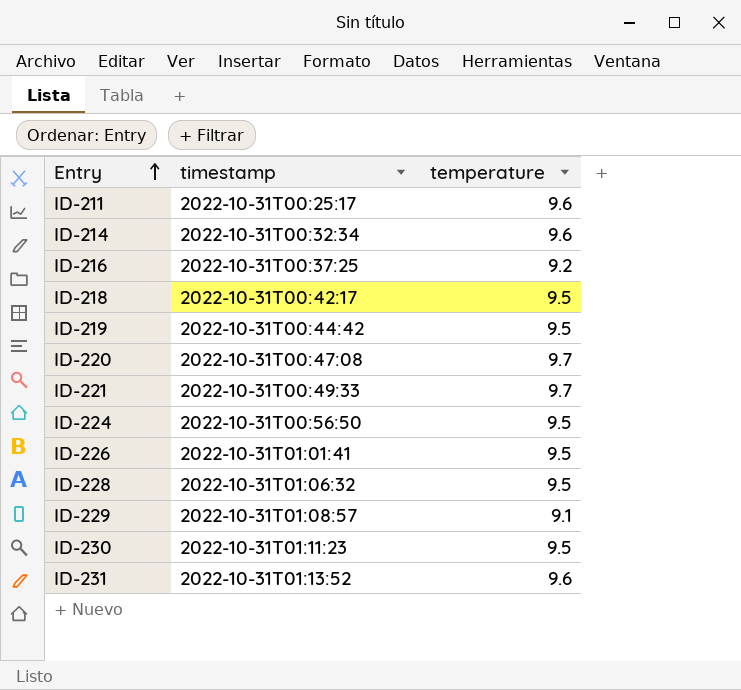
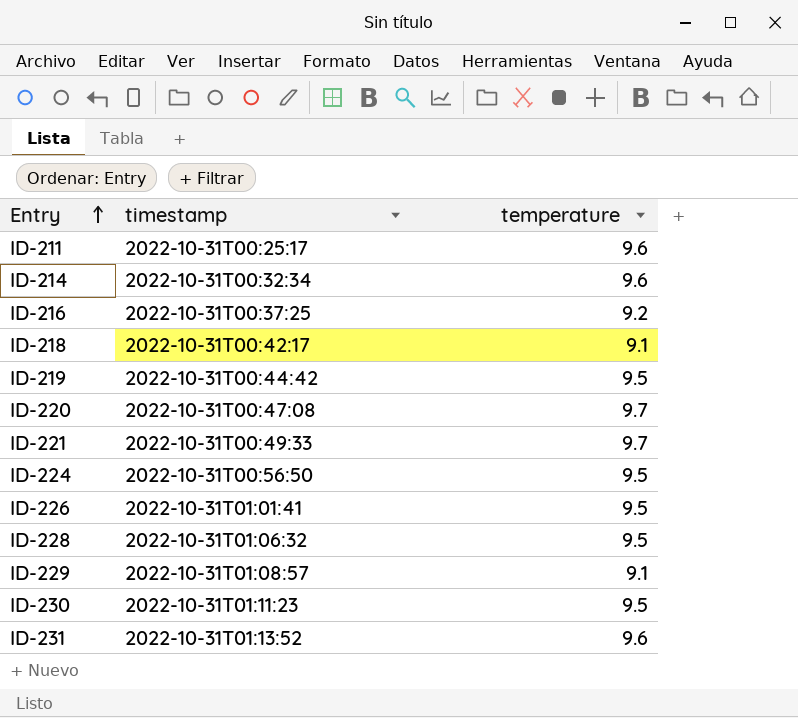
ID-218 | temperature: 9.5 -> 9.1

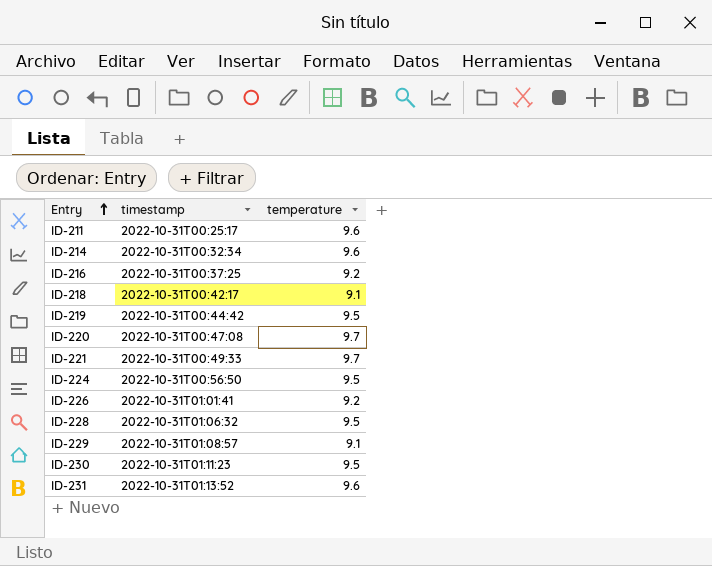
ID-226 | temperature: 9.5 -> 9.2

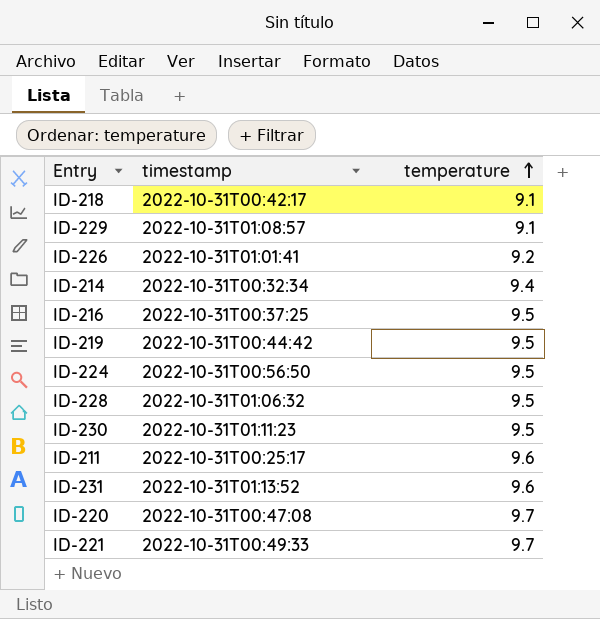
row order: Entry ascending -> temperature ascending
ID-214 | temperature: 9.6 -> 9.4
ID-216 | temperature: 9.2 -> 9.5

